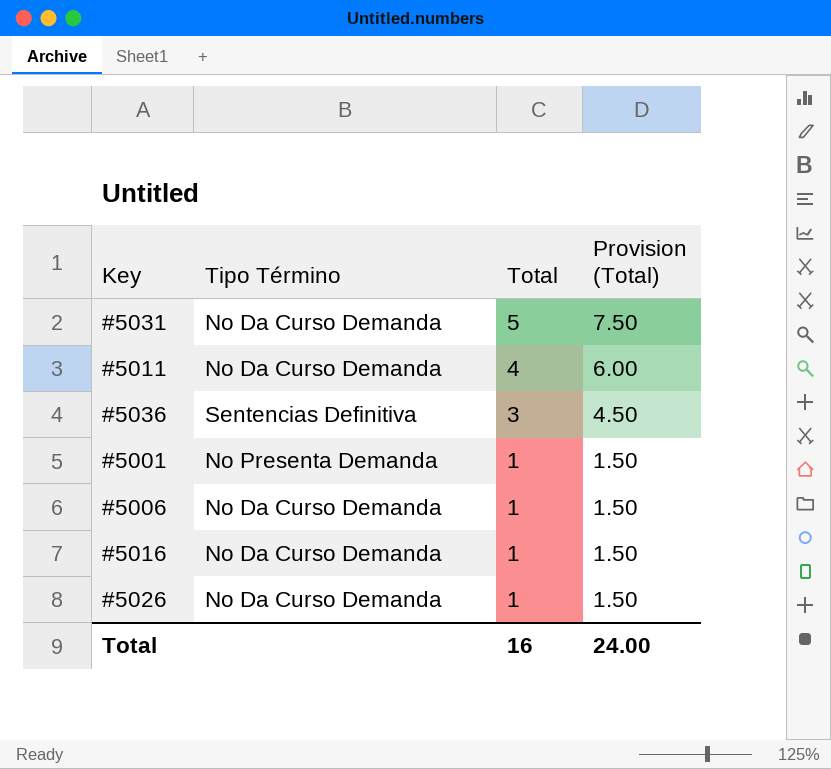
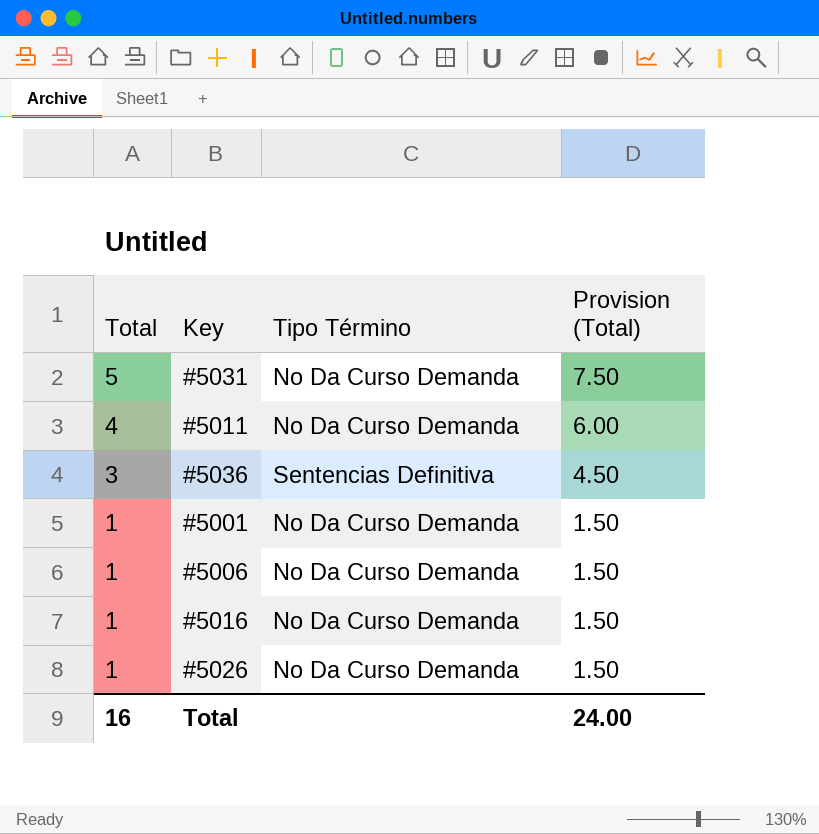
column Total | position: 3 -> 1
#5001 | Tipo Término: No Presenta Demanda -> No Da Curso Demanda

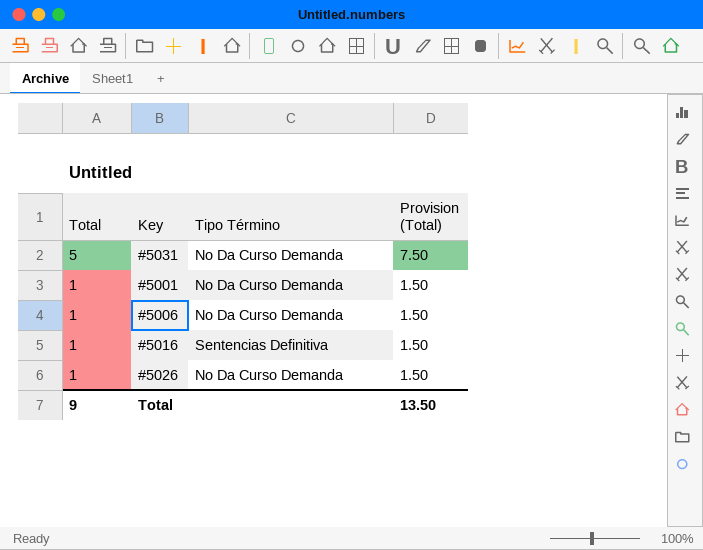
row #5011: 4 | No Da Curso Demanda | 6.00 -> none
row #5036: 3 | Sentencias Definitiva | 4.50 -> none
#5016 | Tipo Término: No Da Curso Demanda -> Sentencias Definitiva
Total | Total: 16 -> 9
Total | Provision (Total): 24.00 -> 13.50

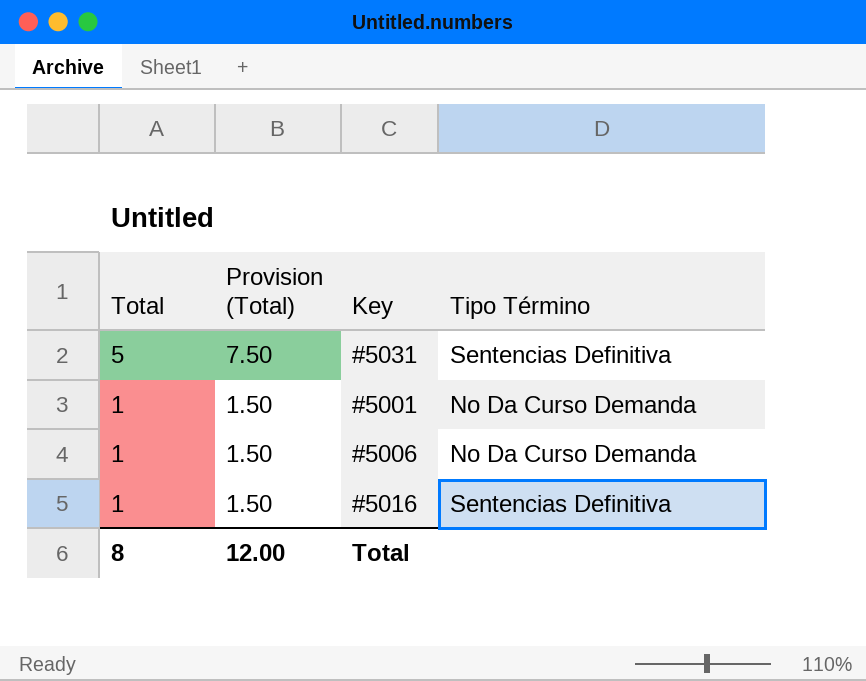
column Provision (Total) | position: 4 -> 2
row #5026: 1 | No Da Curso Demanda | 1.50 -> none
#5031 | Tipo Término: No Da Curso Demanda -> Sentencias Definitiva
Total | Total: 9 -> 8
Total | Provision (Total): 13.50 -> 12.00

